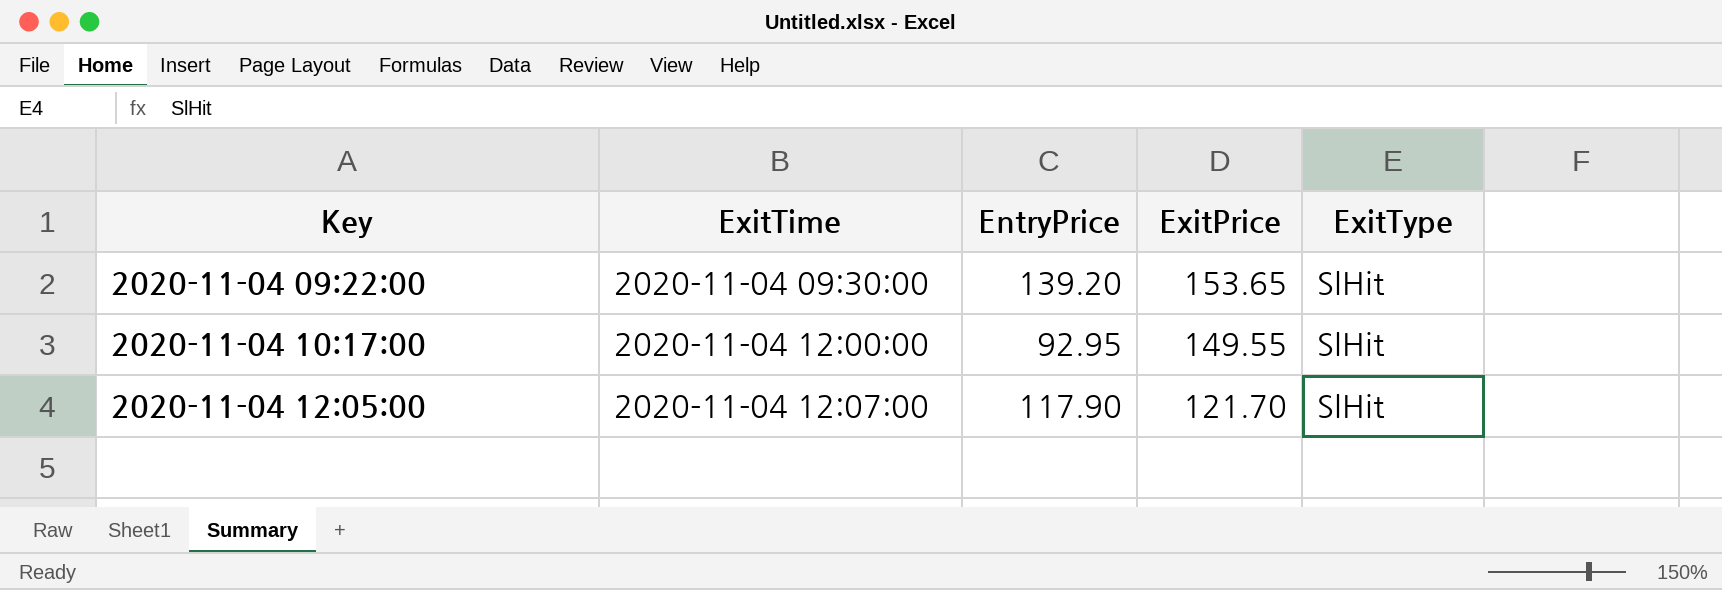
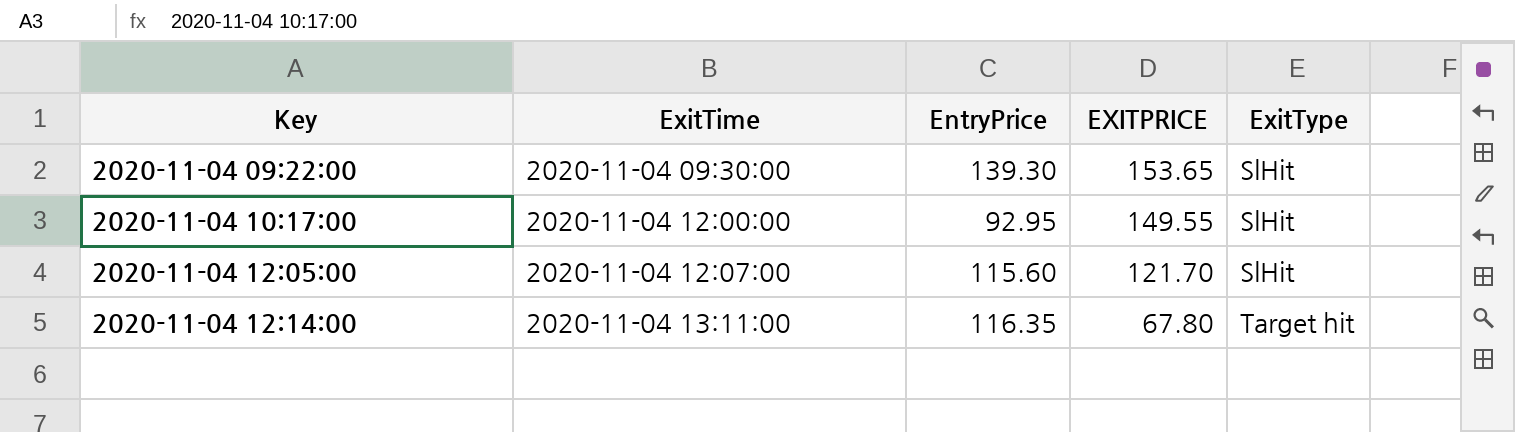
column name: ExitPrice -> EXITPRICE
2020-11-04 09:22:00 | EntryPrice: 139.20 -> 139.30
2020-11-04 12:05:00 | EntryPrice: 117.90 -> 115.60
row 2020-11-04 12:14:00: none -> 2020-11-04 13:11:00 | 116.35 | 67.80 | Target hit

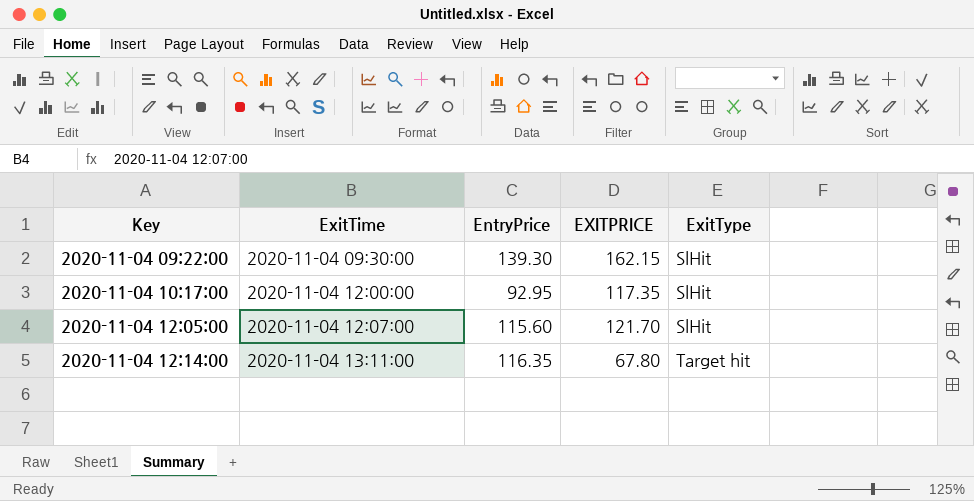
2020-11-04 09:22:00 | EXITPRICE: 153.65 -> 162.15
2020-11-04 10:17:00 | EXITPRICE: 149.55 -> 117.35

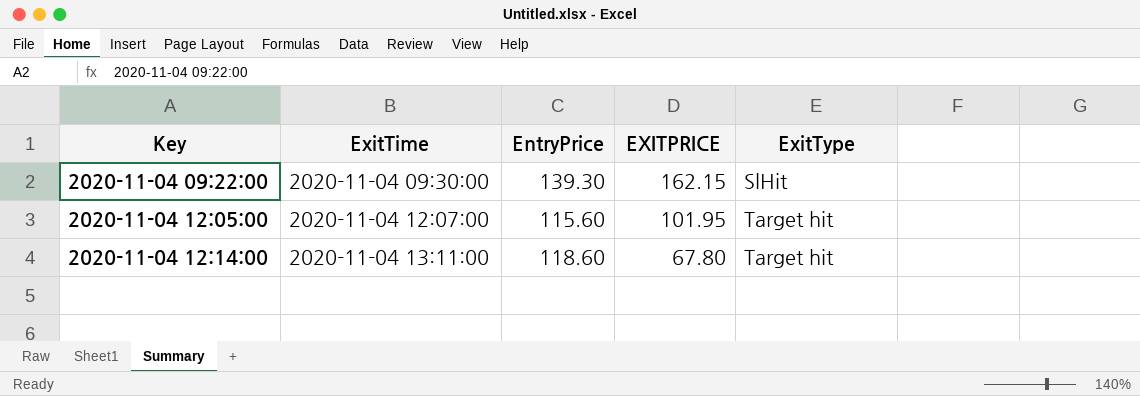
row 2020-11-04 10:17:00: 2020-11-04 12:00:00 | 92.95 | 117.35 | SlHit -> none
2020-11-04 12:05:00 | EXITPRICE: 121.70 -> 101.95
2020-11-04 12:05:00 | ExitType: SlHit -> Target hit
2020-11-04 12:14:00 | EntryPrice: 116.35 -> 118.60

